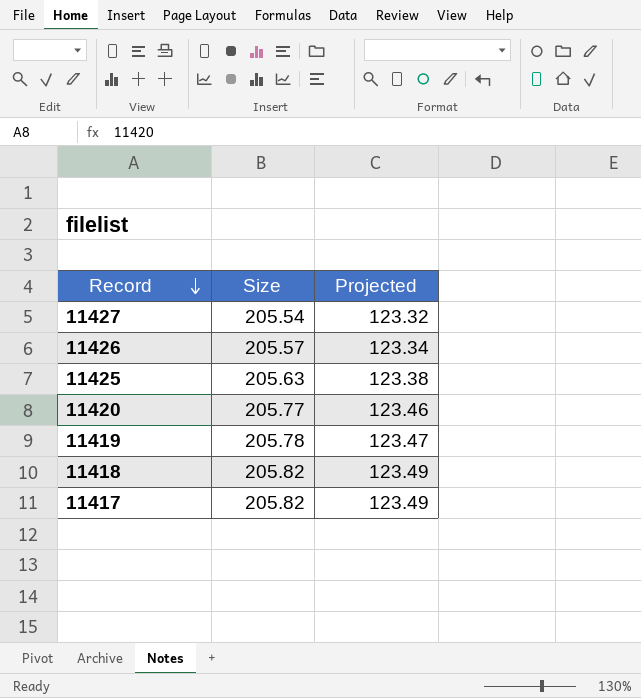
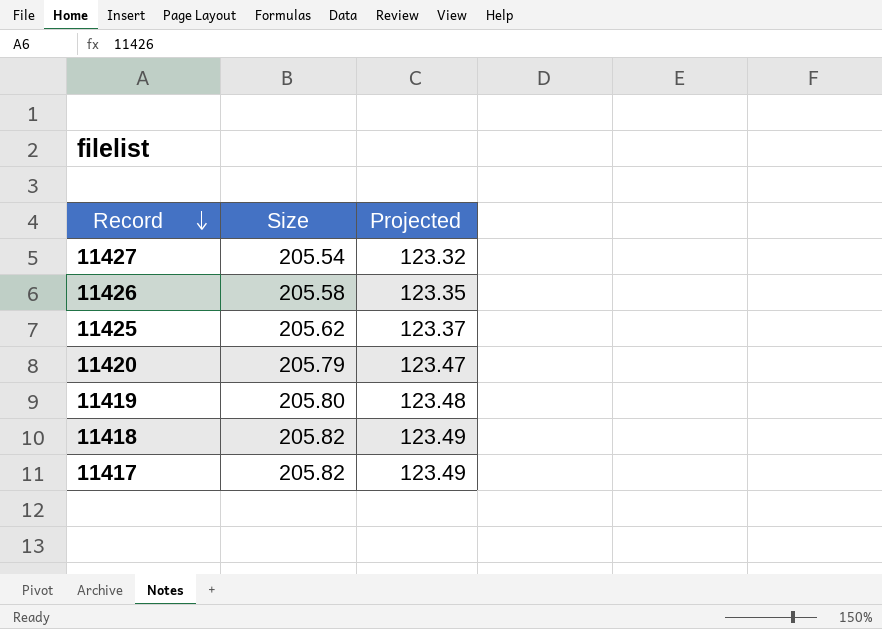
11426 | Size: 205.57 -> 205.58
11426 | Projected: 123.34 -> 123.35
11425 | Size: 205.63 -> 205.62
11425 | Projected: 123.38 -> 123.37
11420 | Size: 205.77 -> 205.79
11420 | Projected: 123.46 -> 123.47
11419 | Size: 205.78 -> 205.80
11419 | Projected: 123.47 -> 123.48

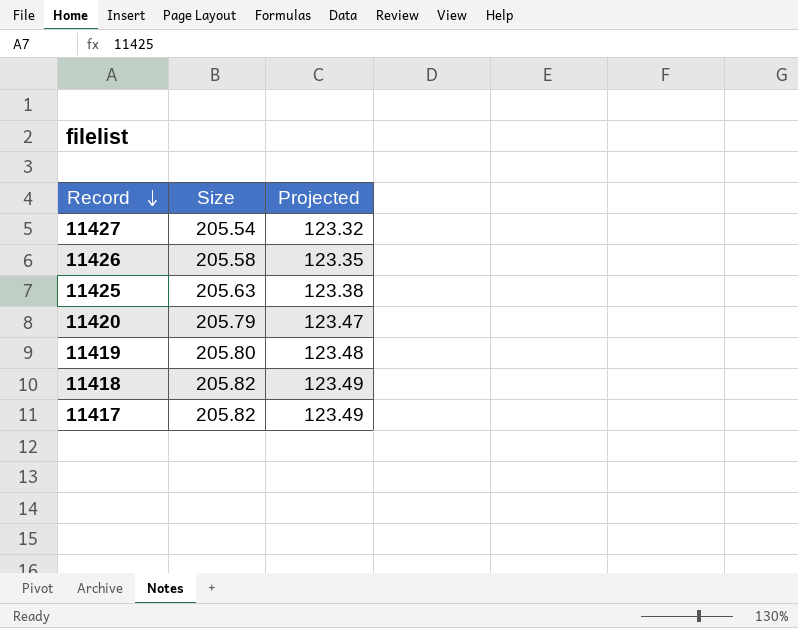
11425 | Size: 205.62 -> 205.63
11425 | Projected: 123.37 -> 123.38

